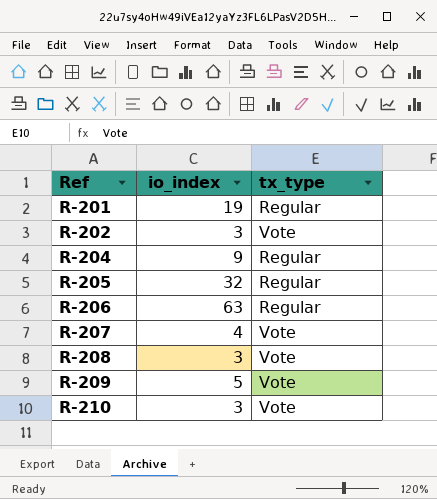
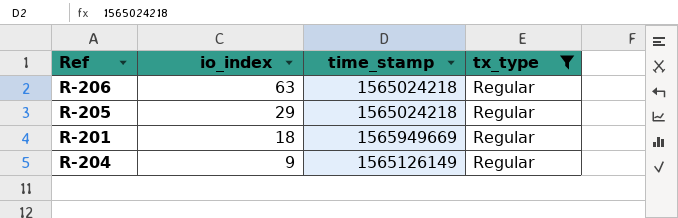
filter: none -> tx_type = Regular
row order: Ref ascending -> io_index descending
column time_stamp | position: none -> 3
R-205 | io_index: 32 -> 29
R-201 | io_index: 19 -> 18

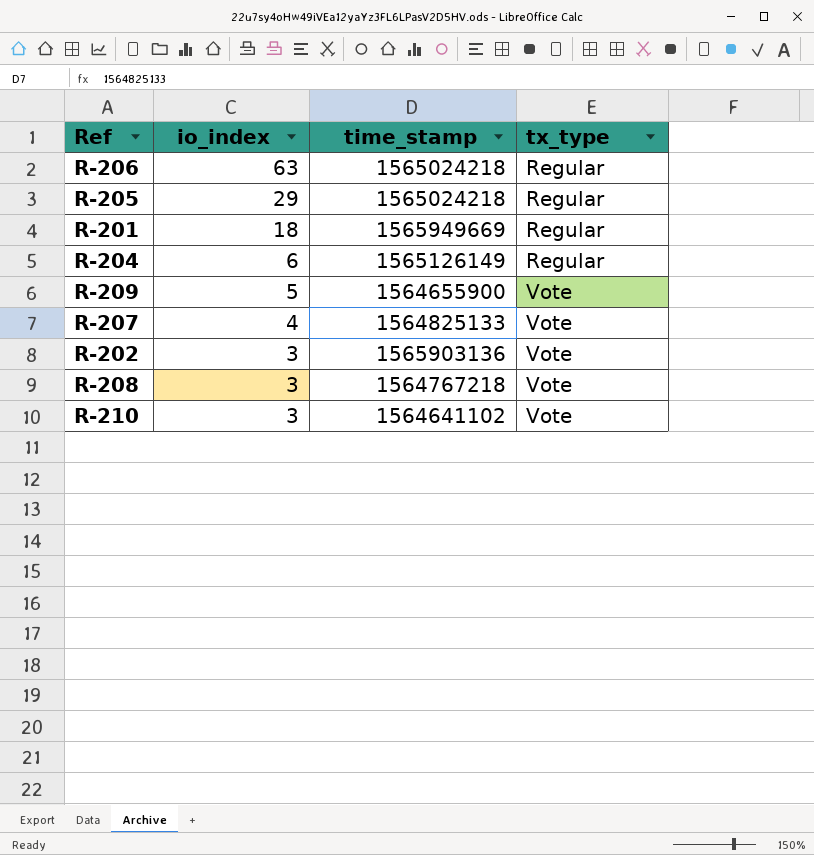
filter: tx_type = Regular -> none
R-204 | io_index: 9 -> 6

